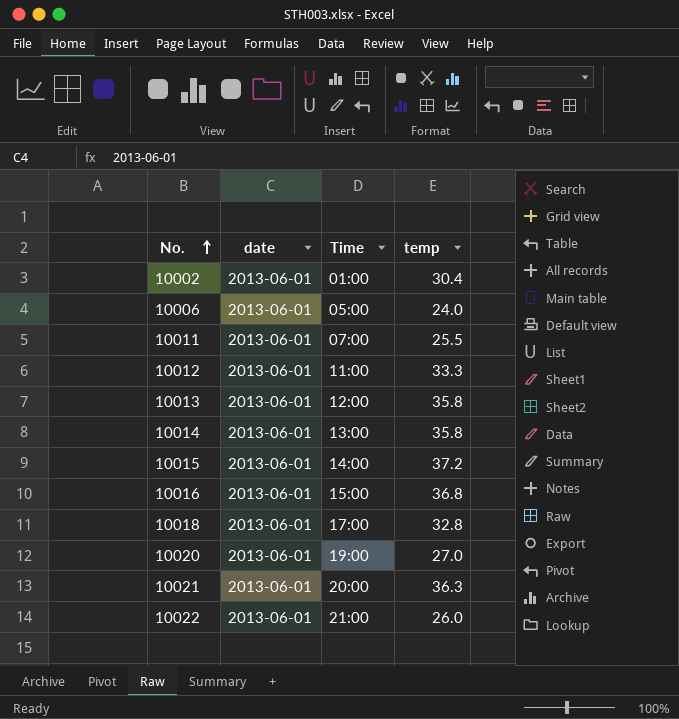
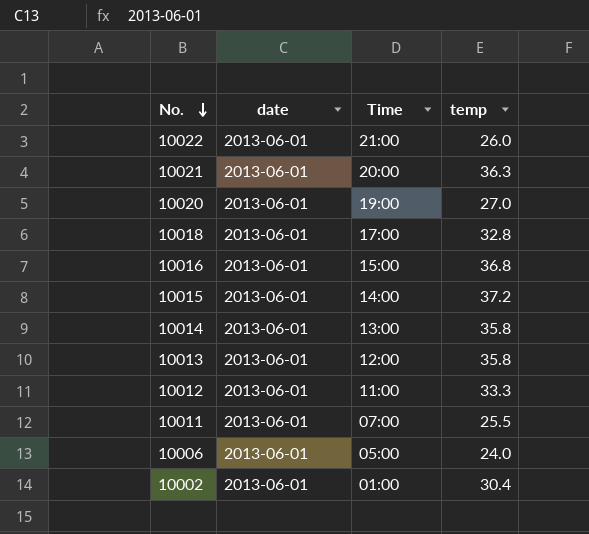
row order: No. ascending -> No. descending

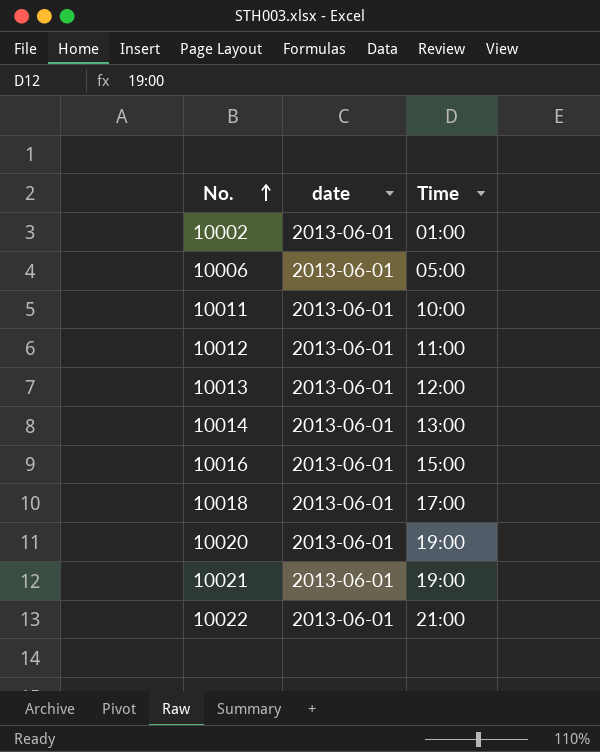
row order: No. descending -> No. ascending
column temp | position: 4 -> none
row 10015: 2013-06-01 | 14:00 | 37.2 -> none
10011 | Time: 07:00 -> 10:00
10021 | Time: 20:00 -> 19:00

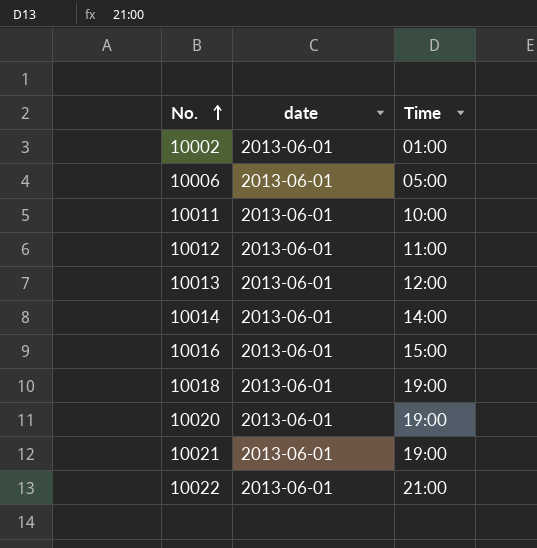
10014 | Time: 13:00 -> 14:00
10018 | Time: 17:00 -> 19:00

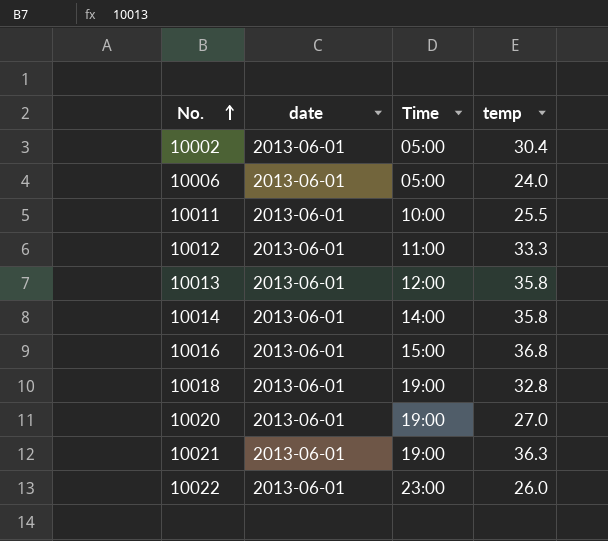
column temp | position: none -> 4
10002 | Time: 01:00 -> 05:00
10022 | Time: 21:00 -> 23:00

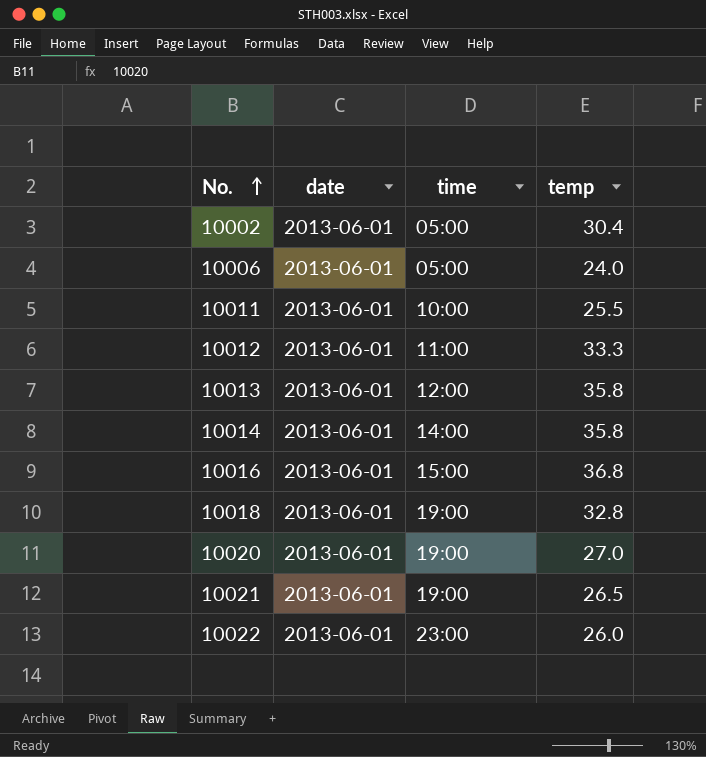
column name: Time -> time
10021 | temp: 36.3 -> 26.5

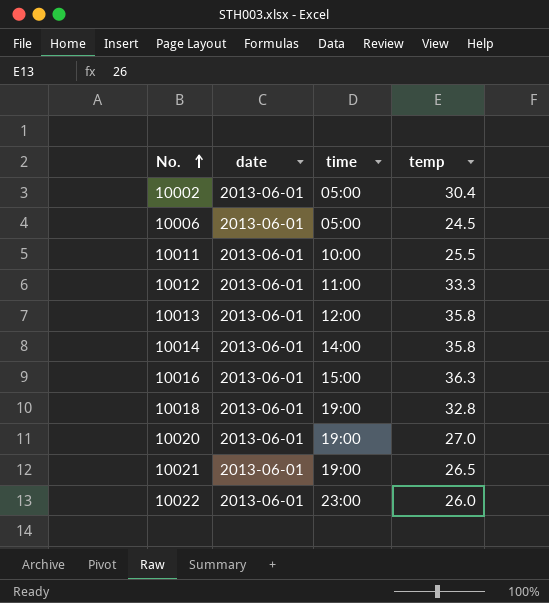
10006 | temp: 24.0 -> 24.5
10016 | temp: 36.8 -> 36.3

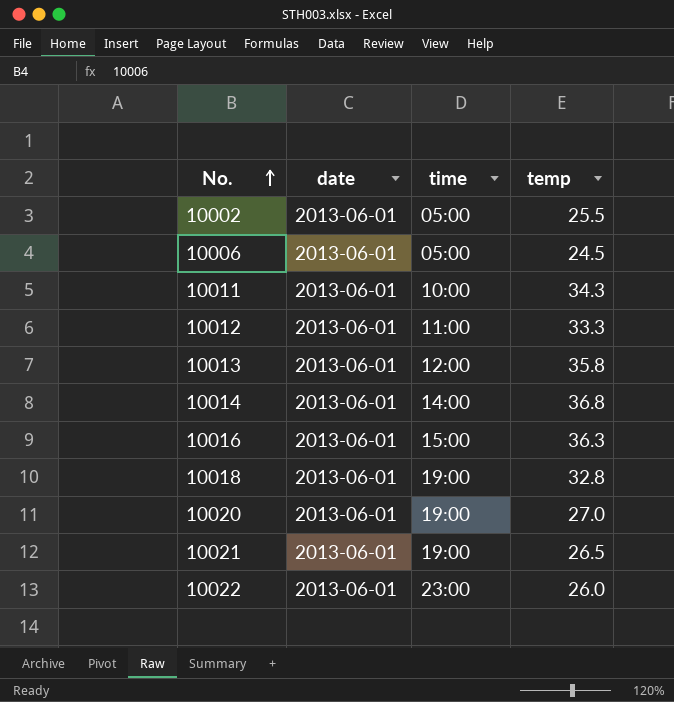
10002 | temp: 30.4 -> 25.5
10011 | temp: 25.5 -> 34.3
10014 | temp: 35.8 -> 36.8

